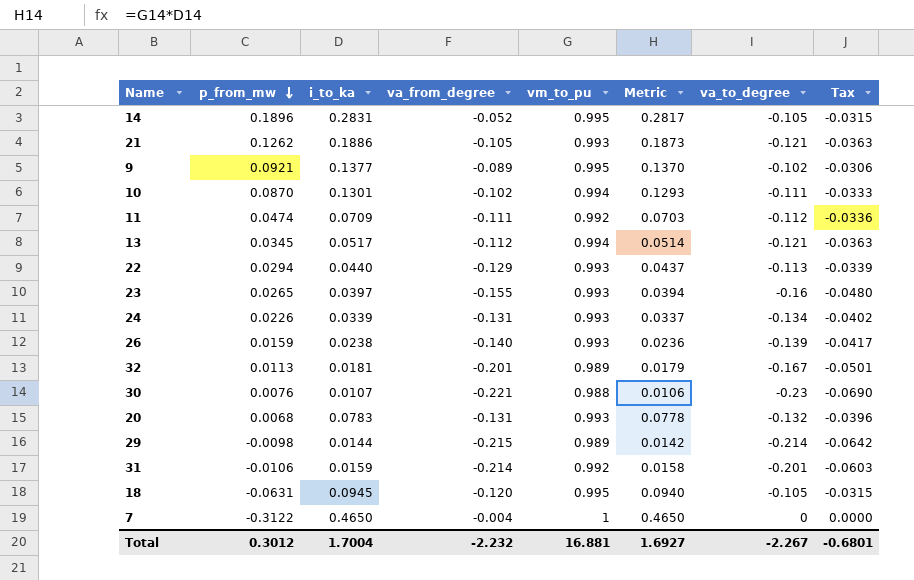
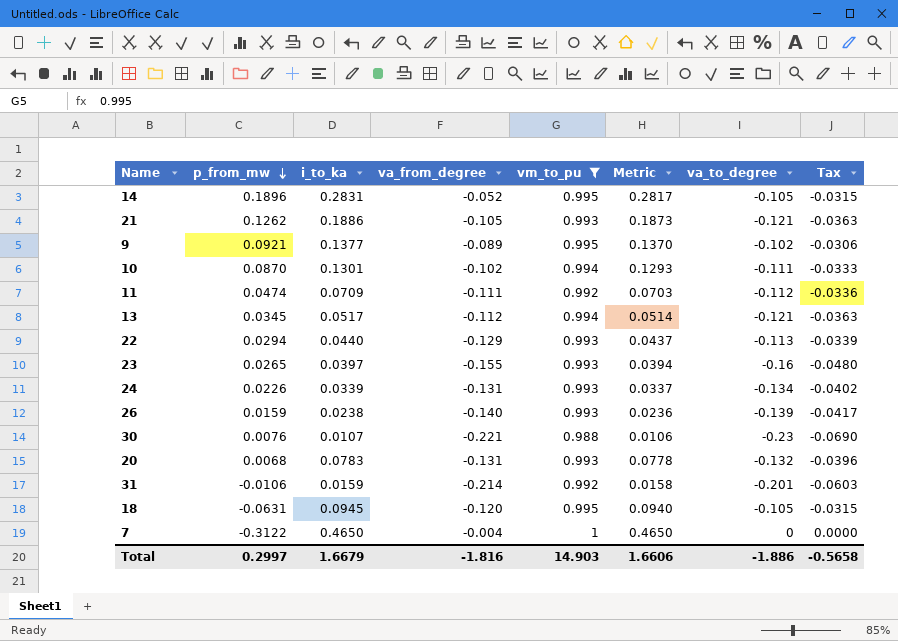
filter: none -> vm_to_pu != 0.989
Total | p_from_mw: 0.3012 -> 0.2997
Total | i_to_ka: 1.7004 -> 1.6679
Total | va_from_degree: -2.232 -> -1.816
Total | vm_to_pu: 16.881 -> 14.903
Total | Metric: 1.6927 -> 1.6606
Total | va_to_degree: -2.267 -> -1.886
Total | Tax: -0.6801 -> -0.5658

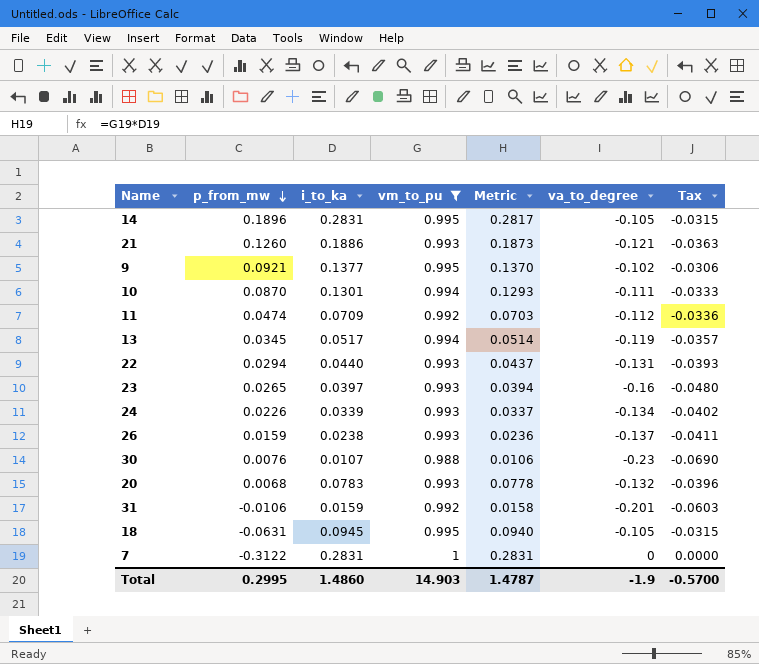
column va_from_degree | position: 4 -> none
21 | p_from_mw: 0.1262 -> 0.1260
13 | va_to_degree: -0.121 -> -0.119
13 | Tax: -0.0363 -> -0.0357
22 | va_to_degree: -0.113 -> -0.131
22 | Tax: -0.0339 -> -0.0393
26 | va_to_degree: -0.139 -> -0.137
26 | Tax: -0.0417 -> -0.0411
7 | i_to_ka: 0.4650 -> 0.2831
7 | Metric: 0.4650 -> 0.2831
Total | p_from_mw: 0.2997 -> 0.2995
Total | i_to_ka: 1.6679 -> 1.4860
Total | Metric: 1.6606 -> 1.4787
Total | va_to_degree: -1.886 -> -1.9
Total | Tax: -0.5658 -> -0.5700

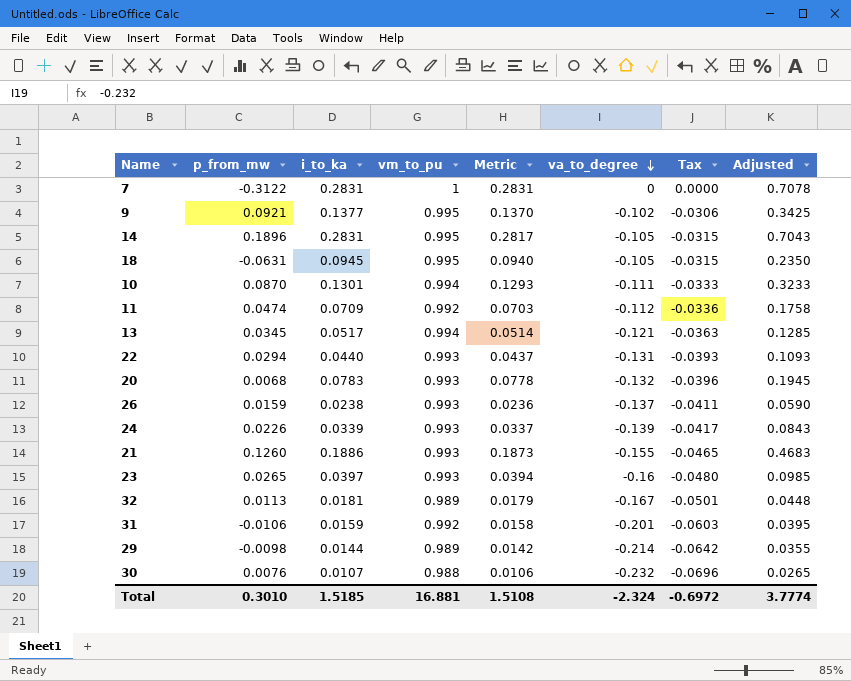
filter: vm_to_pu != 0.989 -> none
row order: p_from_mw descending -> va_to_degree descending
column Adjusted | formula: none -> [Metric] * 2.5
13 | va_to_degree: -0.119 -> -0.121
13 | Tax: -0.0357 -> -0.0363
24 | va_to_degree: -0.134 -> -0.139
24 | Tax: -0.0402 -> -0.0417
21 | va_to_degree: -0.121 -> -0.155
21 | Tax: -0.0363 -> -0.0465
30 | va_to_degree: -0.23 -> -0.232
30 | Tax: -0.0690 -> -0.0696
Total | p_from_mw: 0.2995 -> 0.3010
Total | i_to_ka: 1.4860 -> 1.5185
Total | vm_to_pu: 14.903 -> 16.881
Total | Metric: 1.4787 -> 1.5108
Total | va_to_degree: -1.9 -> -2.324
Total | Tax: -0.5700 -> -0.6972

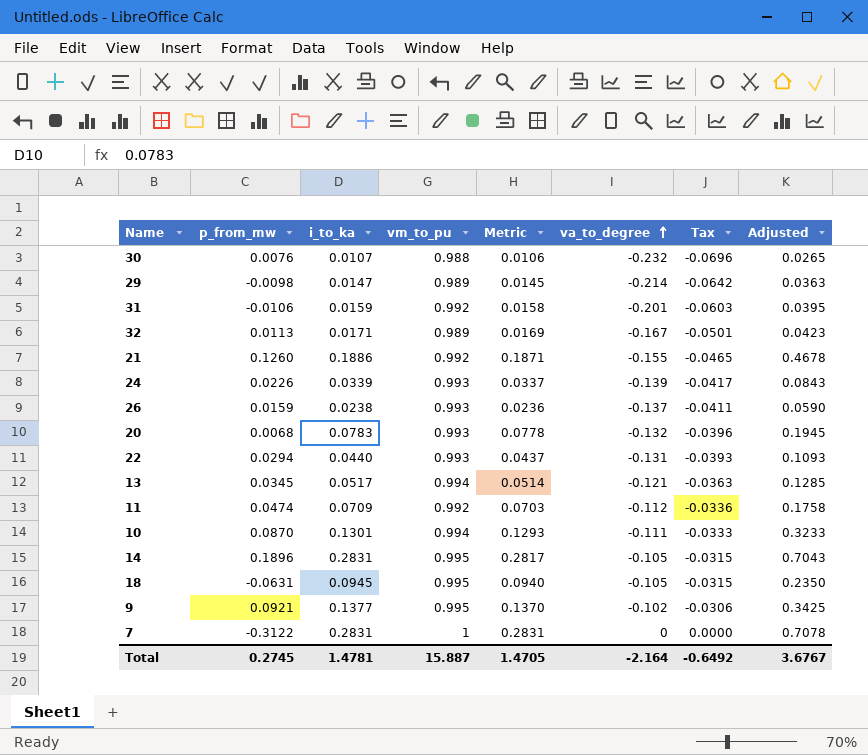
row order: va_to_degree descending -> va_to_degree ascending
row 23: 0.0265 | 0.0397 | 0.993 | 0.0394 | -0.16 | -0.0480 | 0.0985 -> none
29 | i_to_ka: 0.0144 -> 0.0147
29 | Metric: 0.0142 -> 0.0145
29 | Adjusted: 0.0355 -> 0.0363
32 | i_to_ka: 0.0181 -> 0.0171
32 | Metric: 0.0179 -> 0.0169
32 | Adjusted: 0.0448 -> 0.0423
21 | vm_to_pu: 0.993 -> 0.992
21 | Metric: 0.1873 -> 0.1871
21 | Adjusted: 0.4683 -> 0.4678
Total | p_from_mw: 0.3010 -> 0.2745
Total | i_to_ka: 1.5185 -> 1.4781
Total | vm_to_pu: 16.881 -> 15.887
Total | Metric: 1.5108 -> 1.4705
Total | va_to_degree: -2.324 -> -2.164
Total | Tax: -0.6972 -> -0.6492
Total | Adjusted: 3.7774 -> 3.6767

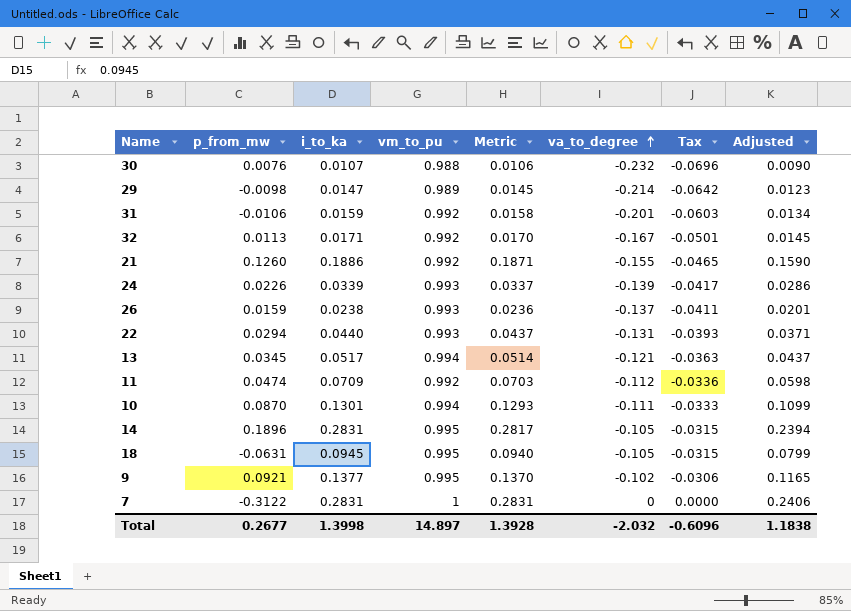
column Adjusted | formula: [Metric] * 2.5 -> [Metric] * 0.85
row 20: 0.0068 | 0.0783 | 0.993 | 0.0778 | -0.132 | -0.0396 | 0.1945 -> none
32 | vm_to_pu: 0.989 -> 0.992
32 | Metric: 0.0169 -> 0.0170
Total | p_from_mw: 0.2745 -> 0.2677
Total | i_to_ka: 1.4781 -> 1.3998
Total | vm_to_pu: 15.887 -> 14.897
Total | Metric: 1.4705 -> 1.3928
Total | va_to_degree: -2.164 -> -2.032
Total | Tax: -0.6492 -> -0.6096
Total | Adjusted: 3.6767 -> 1.1838

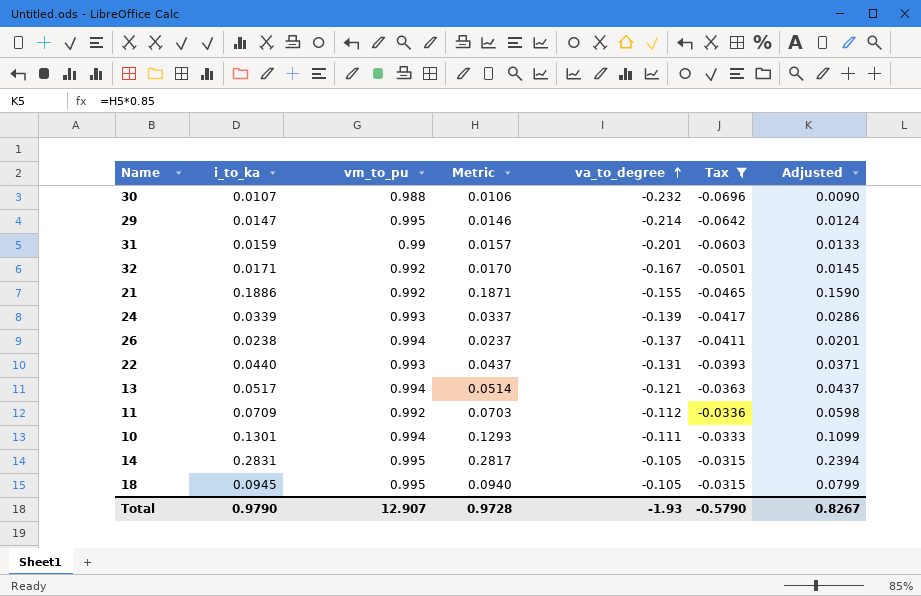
filter: none -> Tax <= -0.0315
column p_from_mw | position: 2 -> none
29 | vm_to_pu: 0.989 -> 0.995
29 | Metric: 0.0145 -> 0.0146
29 | Adjusted: 0.0123 -> 0.0124
31 | vm_to_pu: 0.992 -> 0.99
31 | Metric: 0.0158 -> 0.0157
31 | Adjusted: 0.0134 -> 0.0133
26 | vm_to_pu: 0.993 -> 0.994
26 | Metric: 0.0236 -> 0.0237
Total | i_to_ka: 1.3998 -> 0.9790
Total | vm_to_pu: 14.897 -> 12.907
Total | Metric: 1.3928 -> 0.9728
Total | va_to_degree: -2.032 -> -1.93
Total | Tax: -0.6096 -> -0.5790
Total | Adjusted: 1.1838 -> 0.8267

